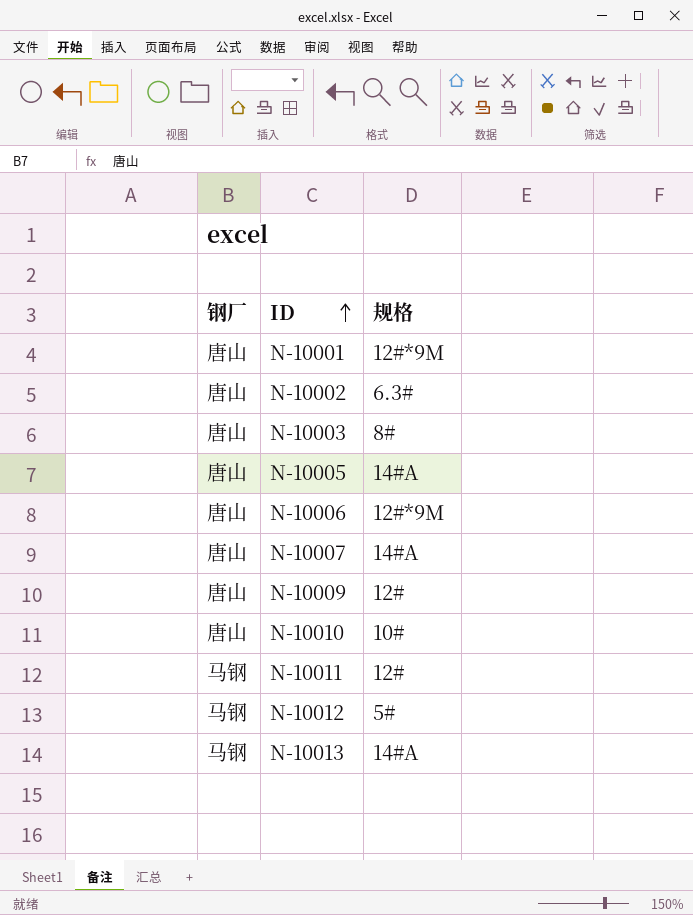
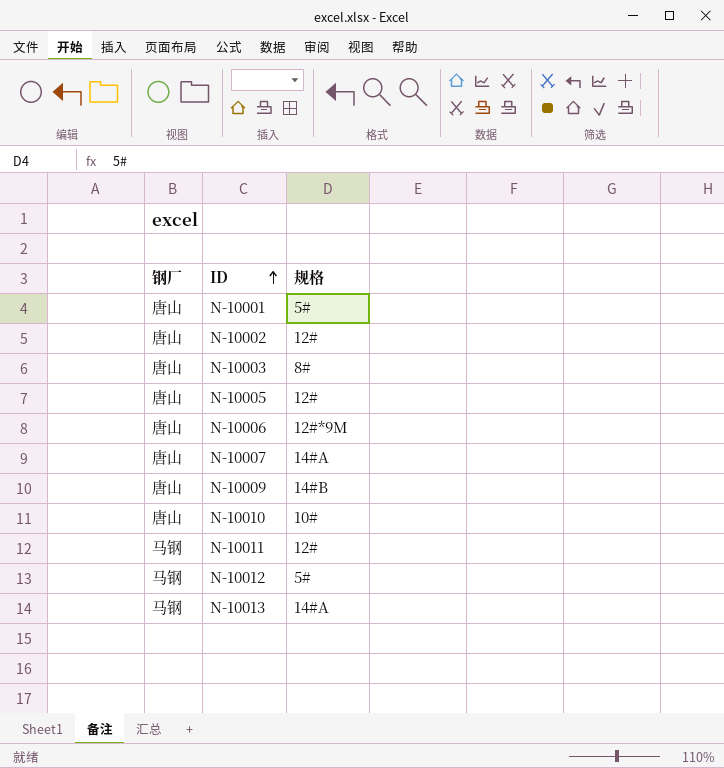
N-10001 | 规格: 12#*9M -> 5#
N-10002 | 规格: 6.3# -> 12#
N-10005 | 规格: 14#A -> 12#
N-10009 | 规格: 12# -> 14#B

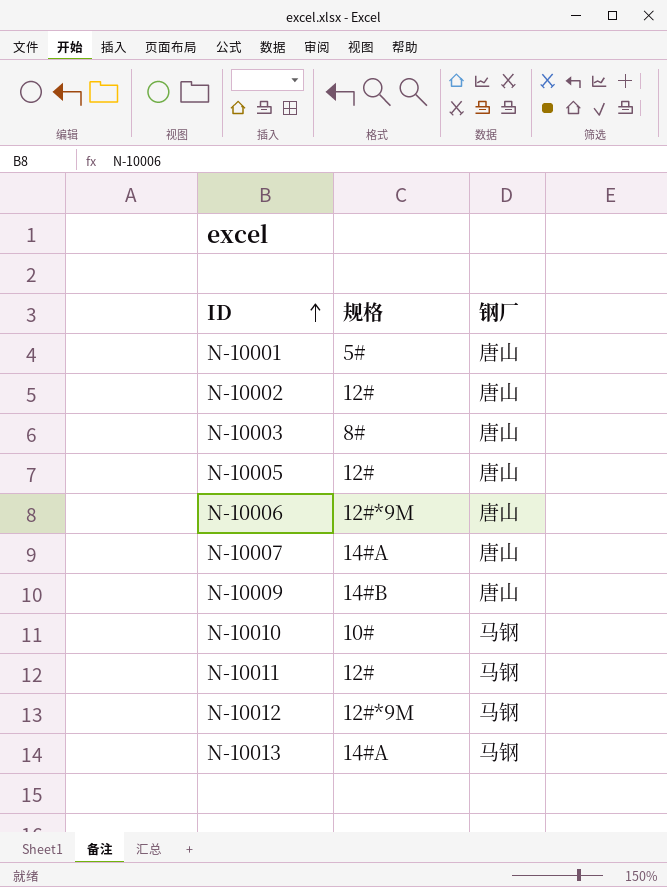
column 钢厂 | position: 1 -> 3
N-10010 | 钢厂: 唐山 -> 马钢
N-10012 | 规格: 5# -> 12#*9M

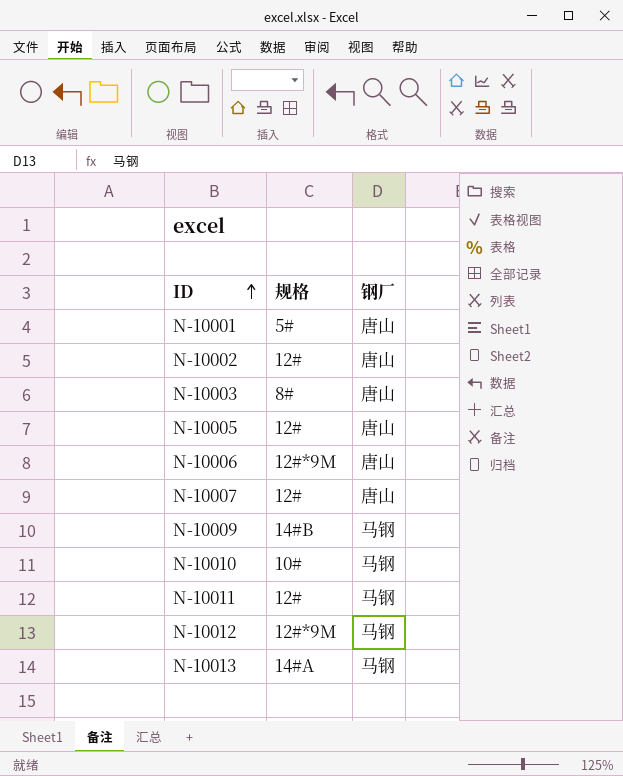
N-10007 | 规格: 14#A -> 12#
N-10009 | 钢厂: 唐山 -> 马钢

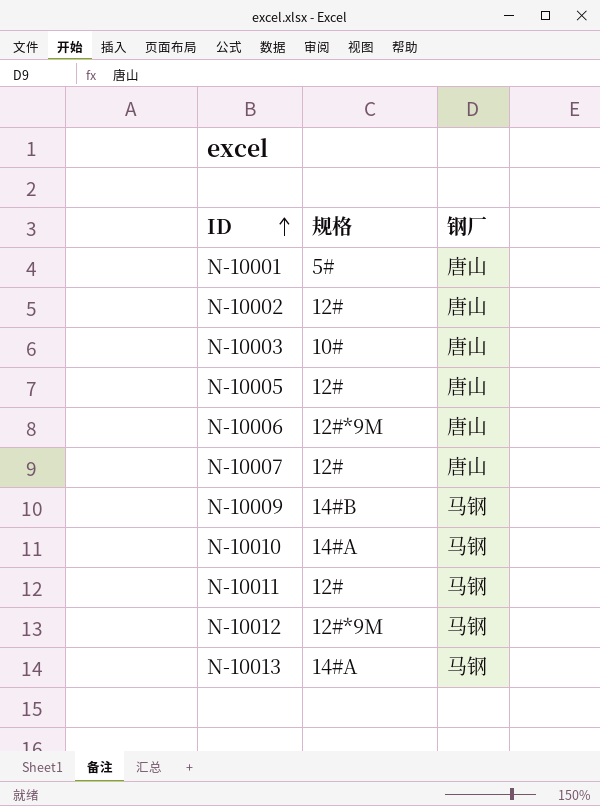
N-10003 | 规格: 8# -> 10#
N-10010 | 规格: 10# -> 14#A

